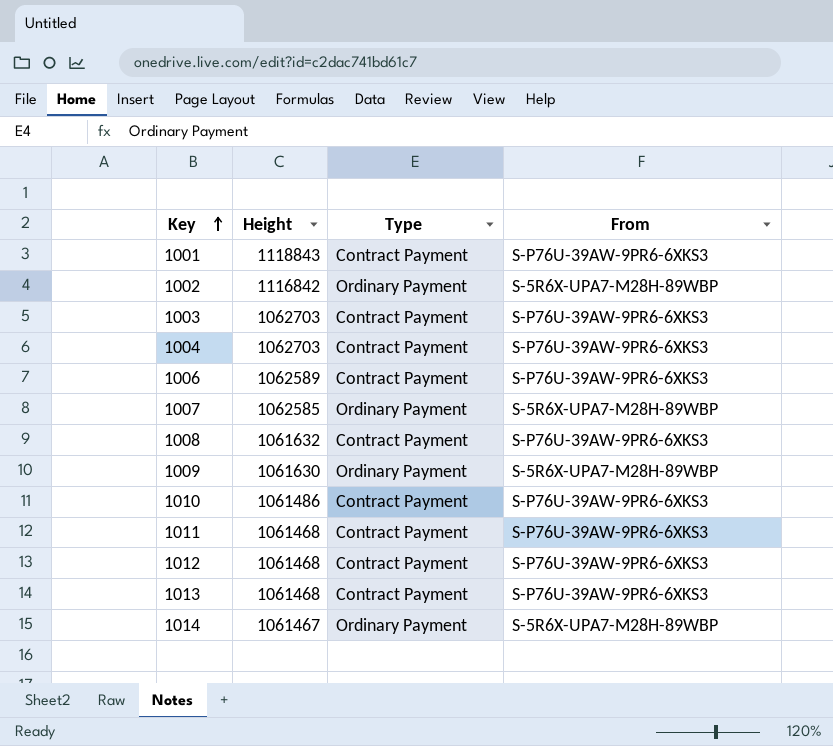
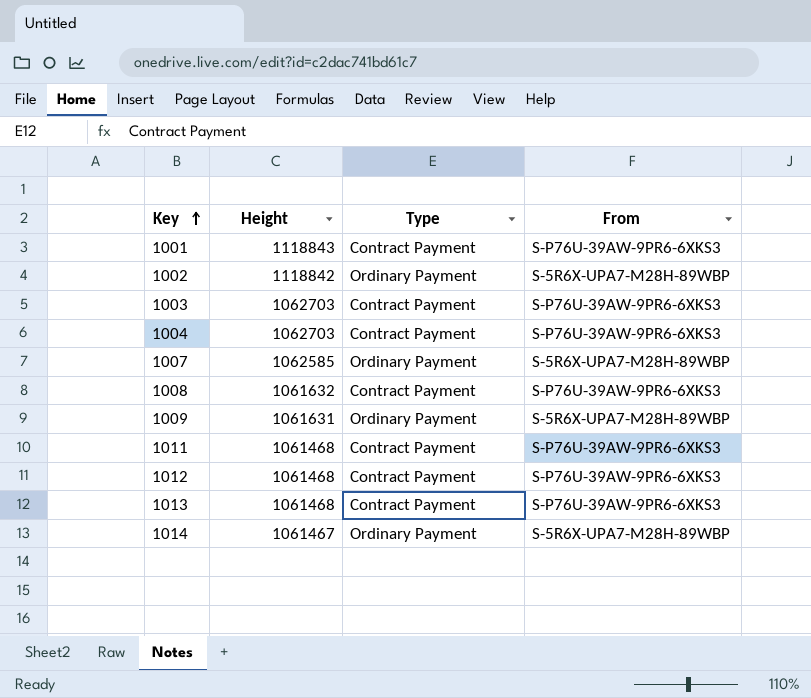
row 1006: 1062589 | Contract Payment | S-P76U-39AW-9PR6-6XKS3 -> none
row 1010: 1061486 | Contract Payment | S-P76U-39AW-9PR6-6XKS3 -> none
1002 | Height: 1116842 -> 1118842
1009 | Height: 1061630 -> 1061631

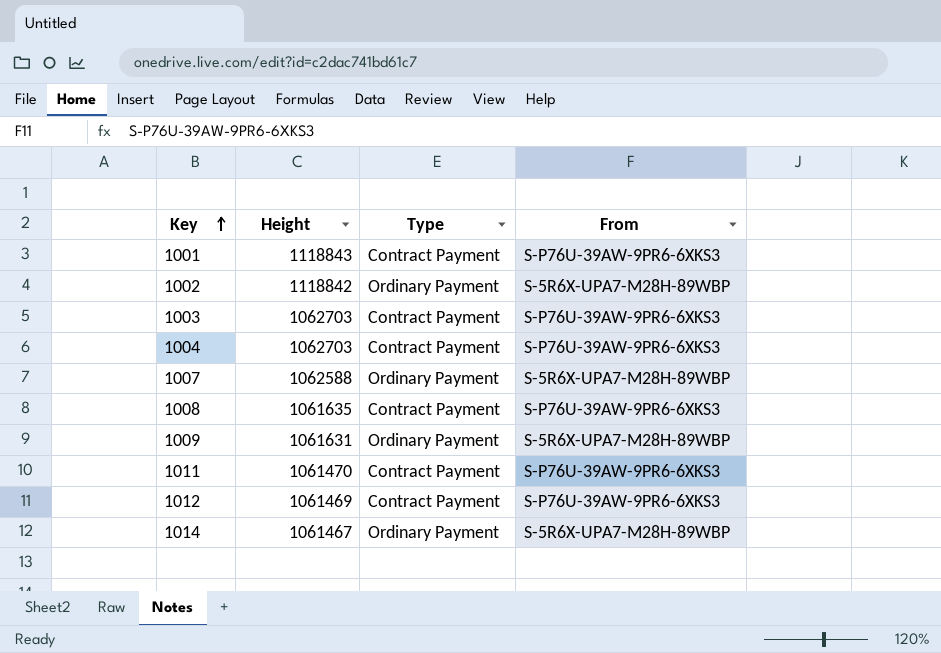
row 1013: 1061468 | Contract Payment | S-P76U-39AW-9PR6-6XKS3 -> none
1007 | Height: 1062585 -> 1062588
1008 | Height: 1061632 -> 1061635
1011 | Height: 1061468 -> 1061470
1012 | Height: 1061468 -> 1061469

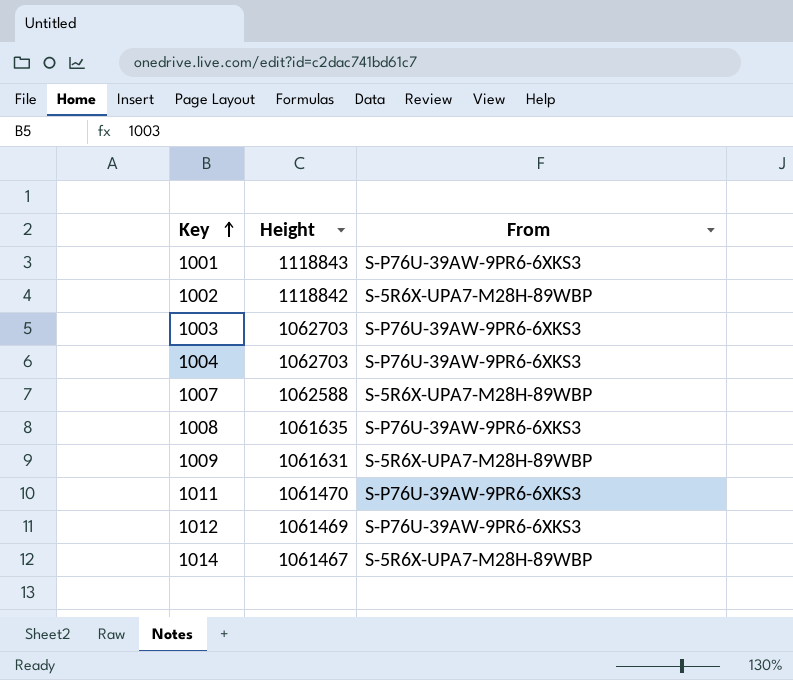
column Type | position: 3 -> none

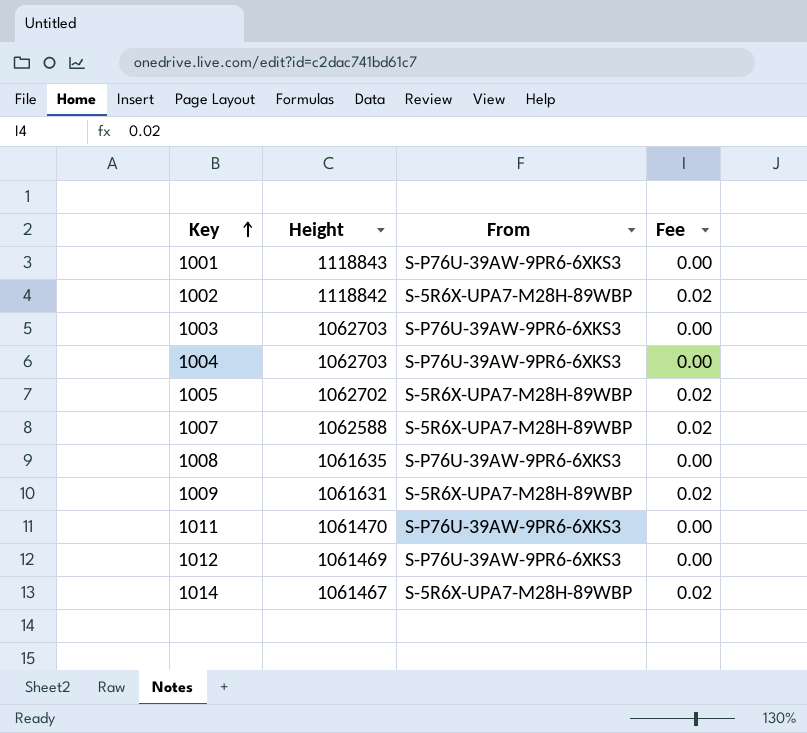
column Fee | position: none -> 4
row 1005: none -> 1062702 | S-5R6X-UPA7-M28H-89WBP | 0.02

